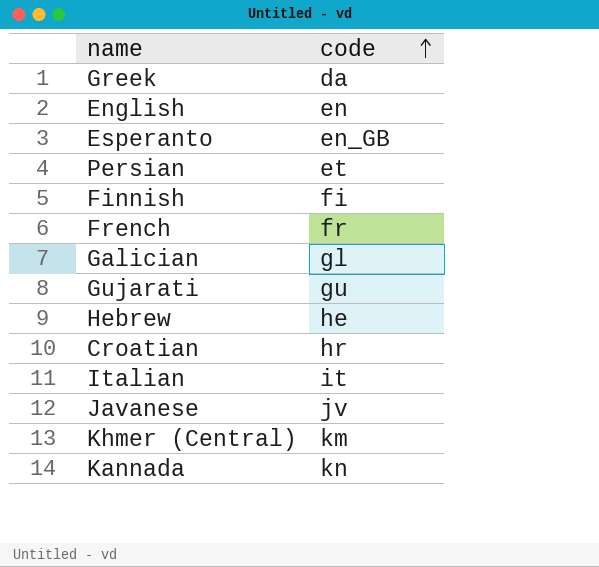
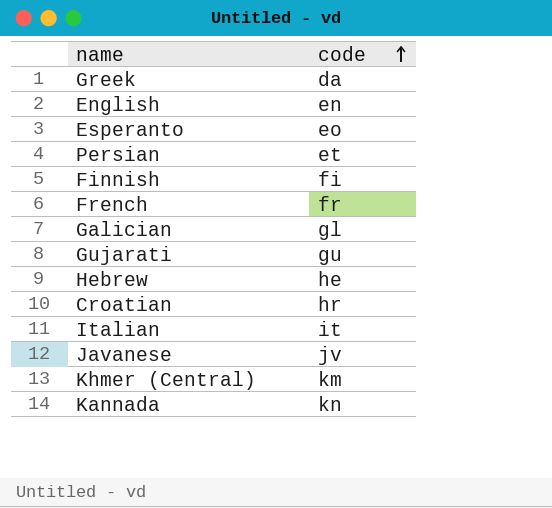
Esperanto | code: en_GB -> eo

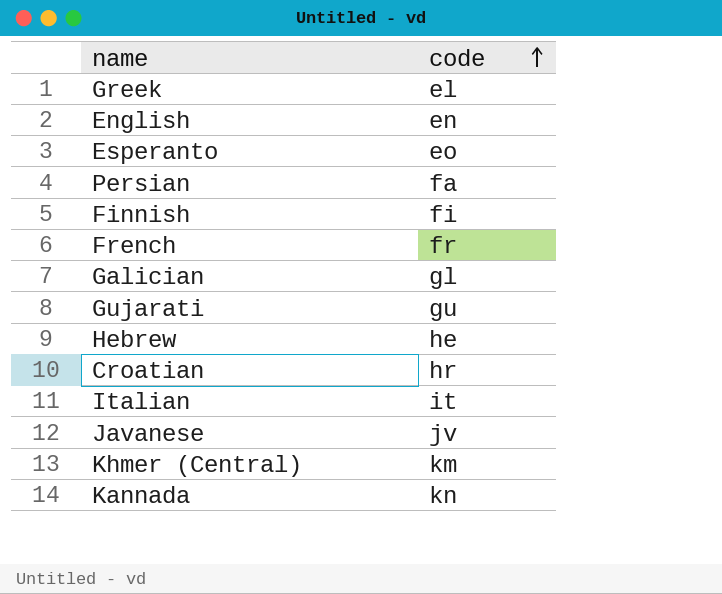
Greek | code: da -> el
Persian | code: et -> fa

